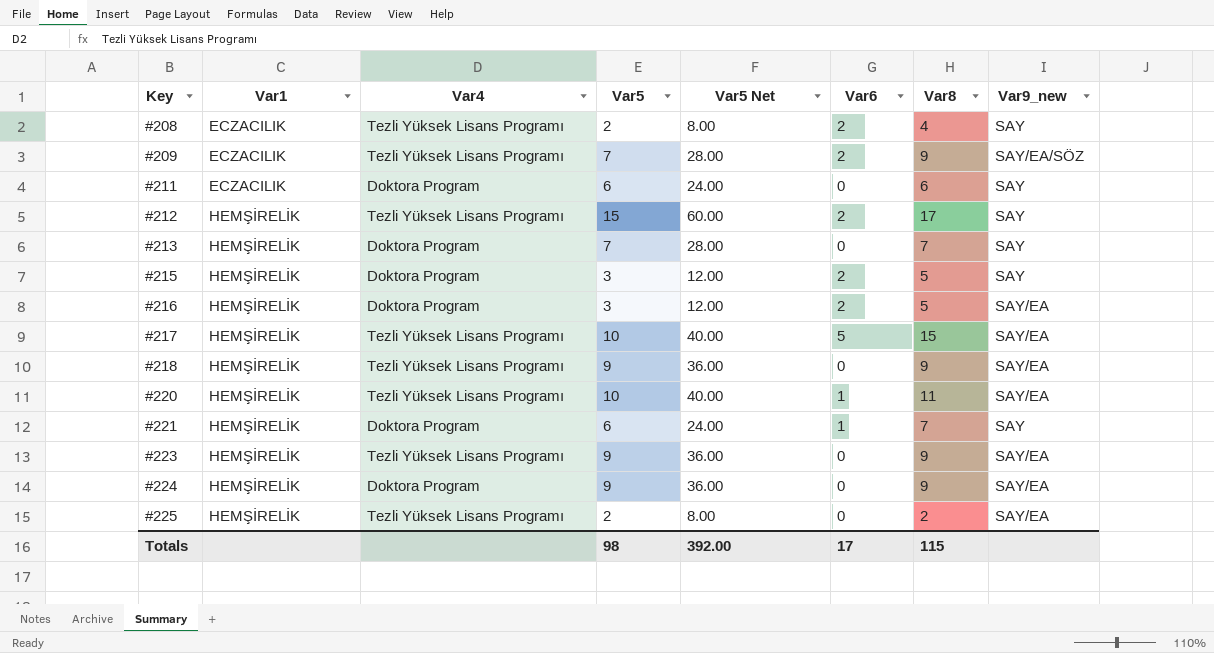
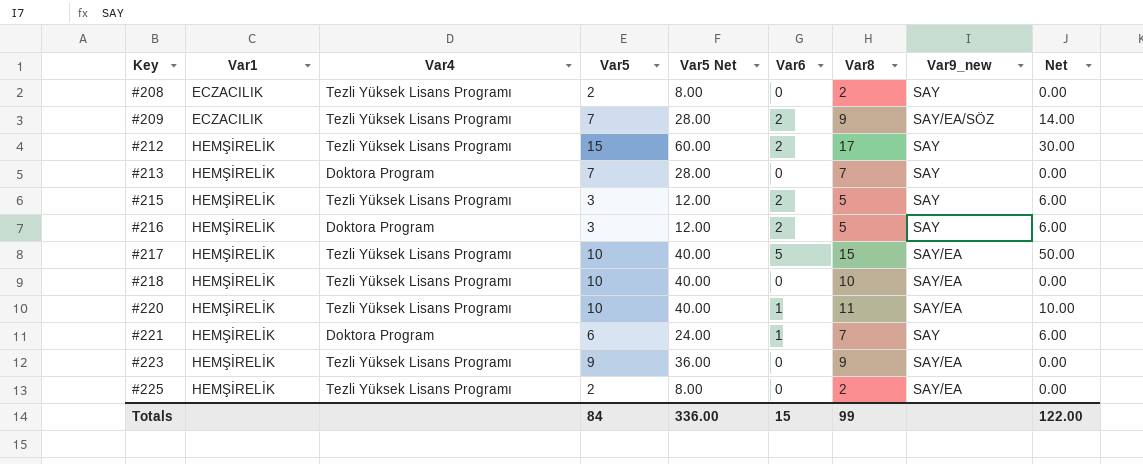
column Net | formula: none -> [Var5] * [Var6]
row #211: ECZACILIK | Doktora Program | 6 | 24.00 | 0 | 6 | SAY -> none
row #224: HEMŞİRELİK | Doktora Program | 9 | 36.00 | 0 | 9 | SAY/EA -> none
#208 | Var6: 2 -> 0
#208 | Var8: 4 -> 2
#215 | Var4: Doktora Program -> Tezli Yüksek Lisans Programı
#216 | Var9_new: SAY/EA -> SAY
#218 | Var5: 9 -> 10
#218 | Var5 Net: 36.00 -> 40.00
#218 | Var8: 9 -> 10
Totals | Var5: 98 -> 84
Totals | Var5 Net: 392.00 -> 336.00
Totals | Var6: 17 -> 15
Totals | Var8: 115 -> 99

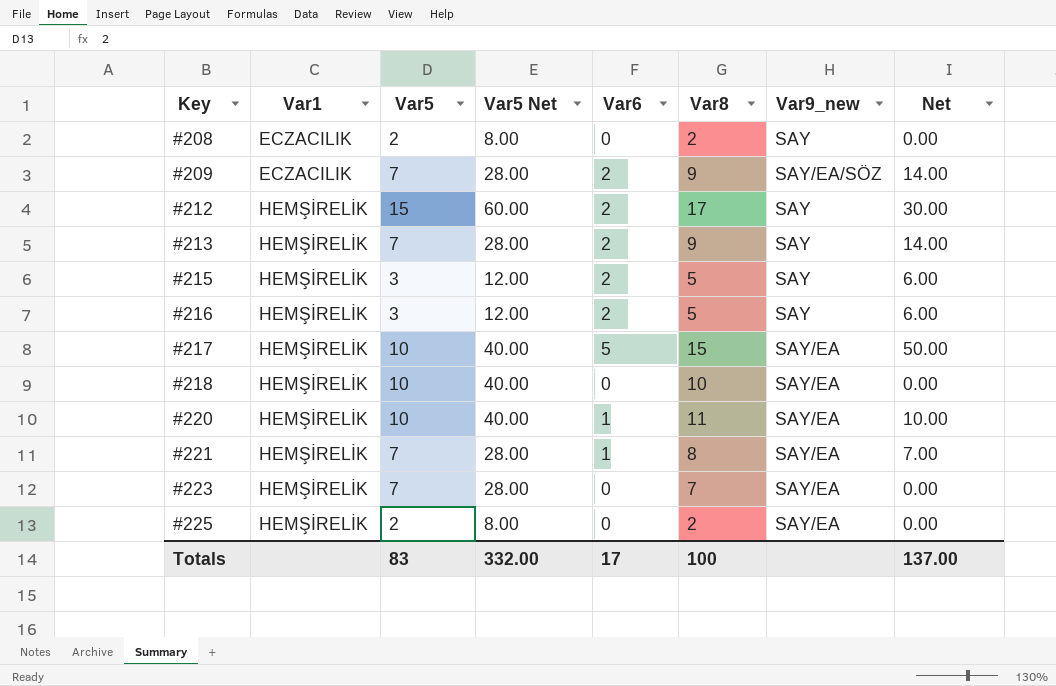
column Var4 | position: 3 -> none
#213 | Var6: 0 -> 2
#213 | Var8: 7 -> 9
#213 | Net: 0.00 -> 14.00
#221 | Var5: 6 -> 7
#221 | Var5 Net: 24.00 -> 28.00
#221 | Var8: 7 -> 8
#221 | Var9_new: SAY -> SAY/EA
#221 | Net: 6.00 -> 7.00
#223 | Var5: 9 -> 7
#223 | Var5 Net: 36.00 -> 28.00
#223 | Var8: 9 -> 7
Totals | Var5: 84 -> 83
Totals | Var5 Net: 336.00 -> 332.00
Totals | Var6: 15 -> 17
Totals | Var8: 99 -> 100
Totals | Net: 122.00 -> 137.00

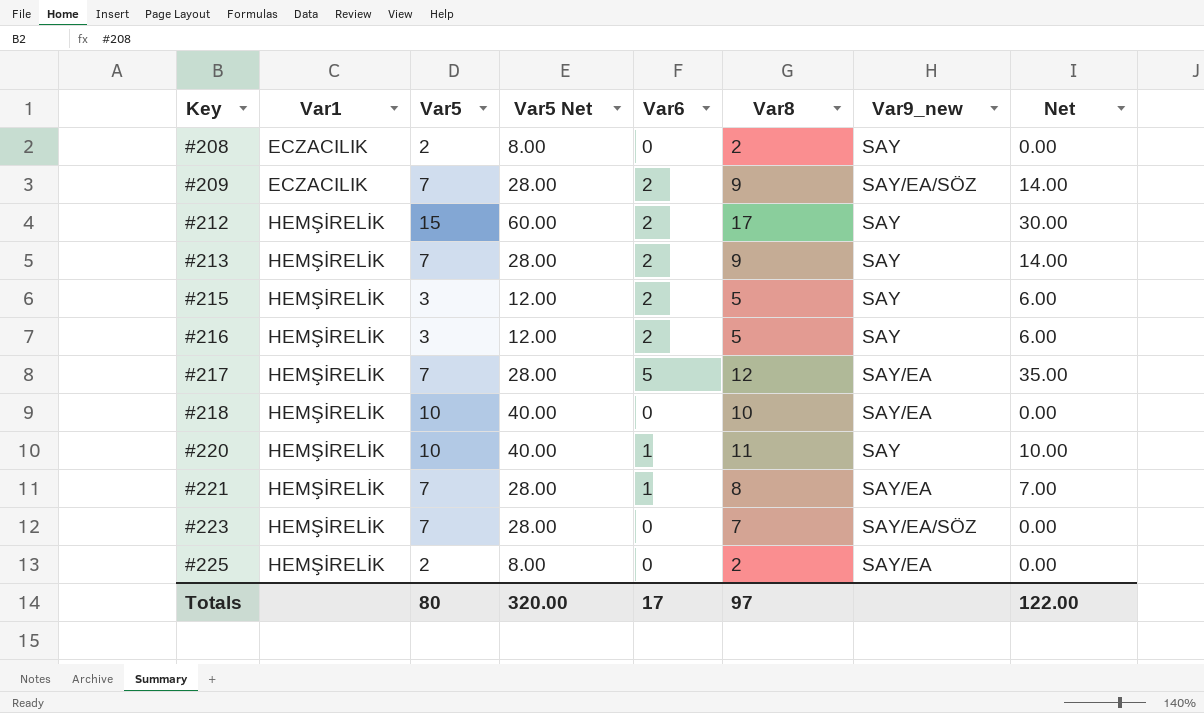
#217 | Var5: 10 -> 7
#217 | Var5 Net: 40.00 -> 28.00
#217 | Var8: 15 -> 12
#217 | Net: 50.00 -> 35.00
#220 | Var9_new: SAY/EA -> SAY
#223 | Var9_new: SAY/EA -> SAY/EA/SÖZ
Totals | Var5: 83 -> 80
Totals | Var5 Net: 332.00 -> 320.00
Totals | Var8: 100 -> 97
Totals | Net: 137.00 -> 122.00

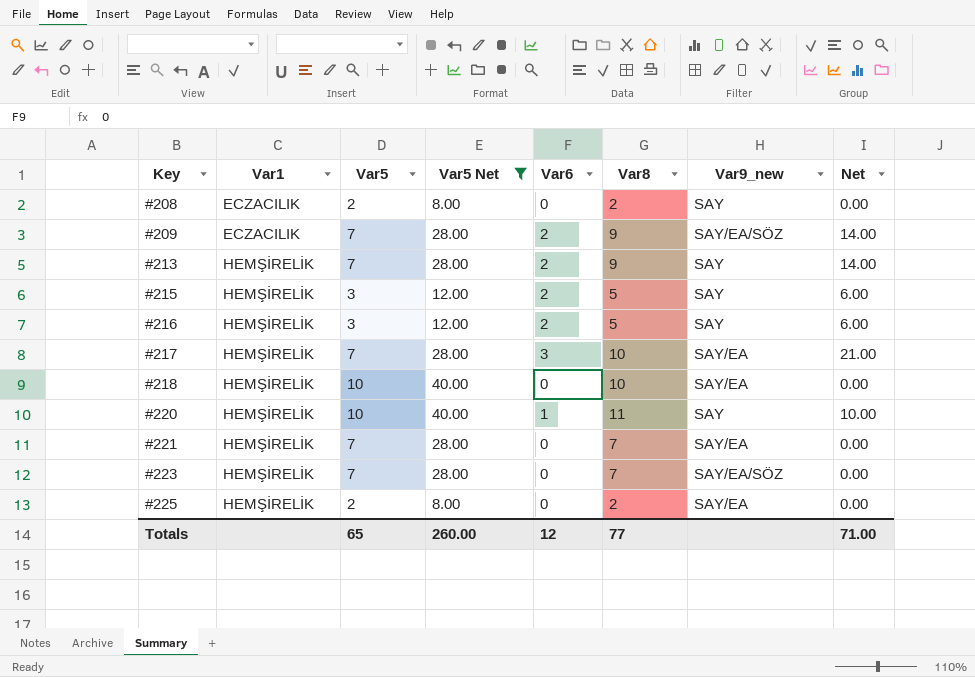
filter: none -> Var5 Net != 60.00
#217 | Var6: 5 -> 3
#217 | Var8: 12 -> 10
#217 | Net: 35.00 -> 21.00
#221 | Var6: 1 -> 0
#221 | Var8: 8 -> 7
#221 | Net: 7.00 -> 0.00
Totals | Var5: 80 -> 65
Totals | Var5 Net: 320.00 -> 260.00
Totals | Var6: 17 -> 12
Totals | Var8: 97 -> 77
Totals | Net: 122.00 -> 71.00

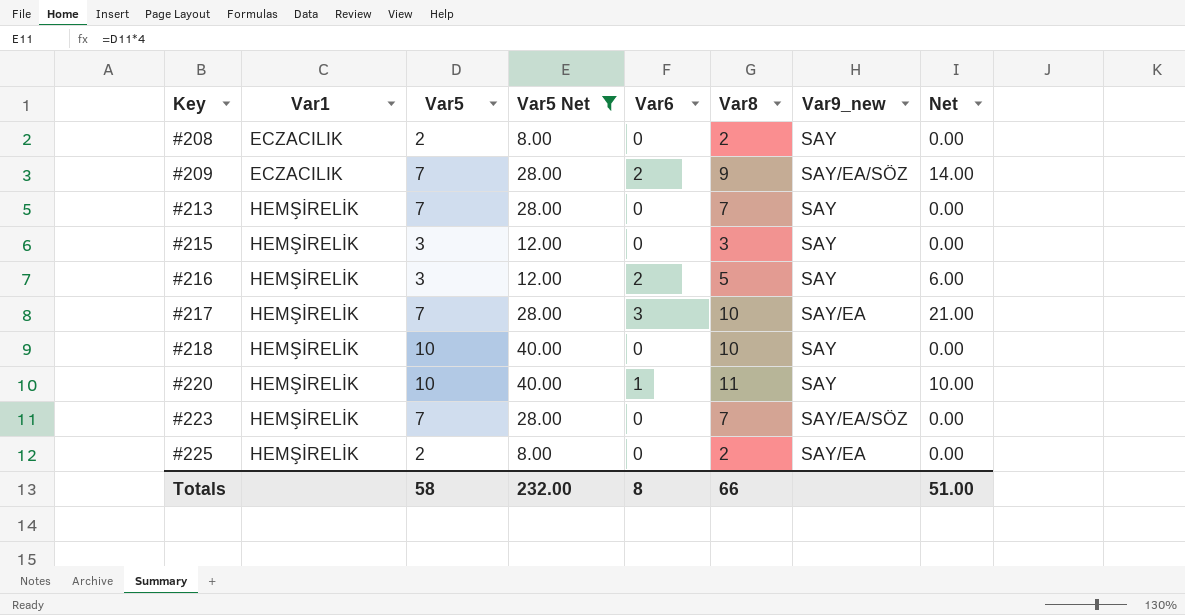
row #221: HEMŞİRELİK | 7 | 28.00 | 0 | 7 | SAY/EA | 0.00 -> none
#213 | Var6: 2 -> 0
#213 | Var8: 9 -> 7
#213 | Net: 14.00 -> 0.00
#215 | Var6: 2 -> 0
#215 | Var8: 5 -> 3
#215 | Net: 6.00 -> 0.00
#218 | Var9_new: SAY/EA -> SAY
Totals | Var5: 65 -> 58
Totals | Var5 Net: 260.00 -> 232.00
Totals | Var6: 12 -> 8
Totals | Var8: 77 -> 66
Totals | Net: 71.00 -> 51.00

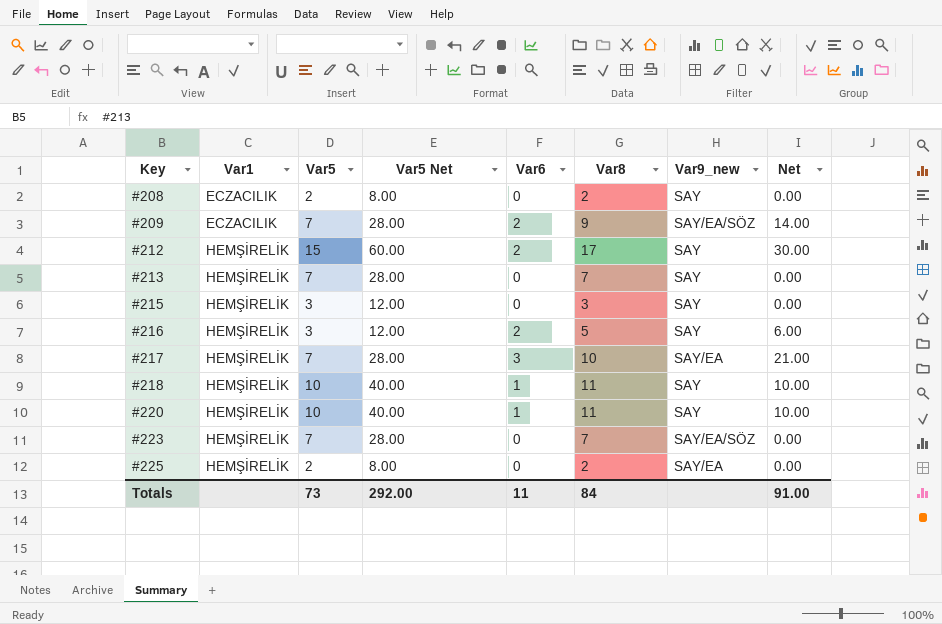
filter: Var5 Net != 60.00 -> none
#218 | Var6: 0 -> 1
#218 | Var8: 10 -> 11
#218 | Net: 0.00 -> 10.00
Totals | Var5: 58 -> 73
Totals | Var5 Net: 232.00 -> 292.00
Totals | Var6: 8 -> 11
Totals | Var8: 66 -> 84
Totals | Net: 51.00 -> 91.00

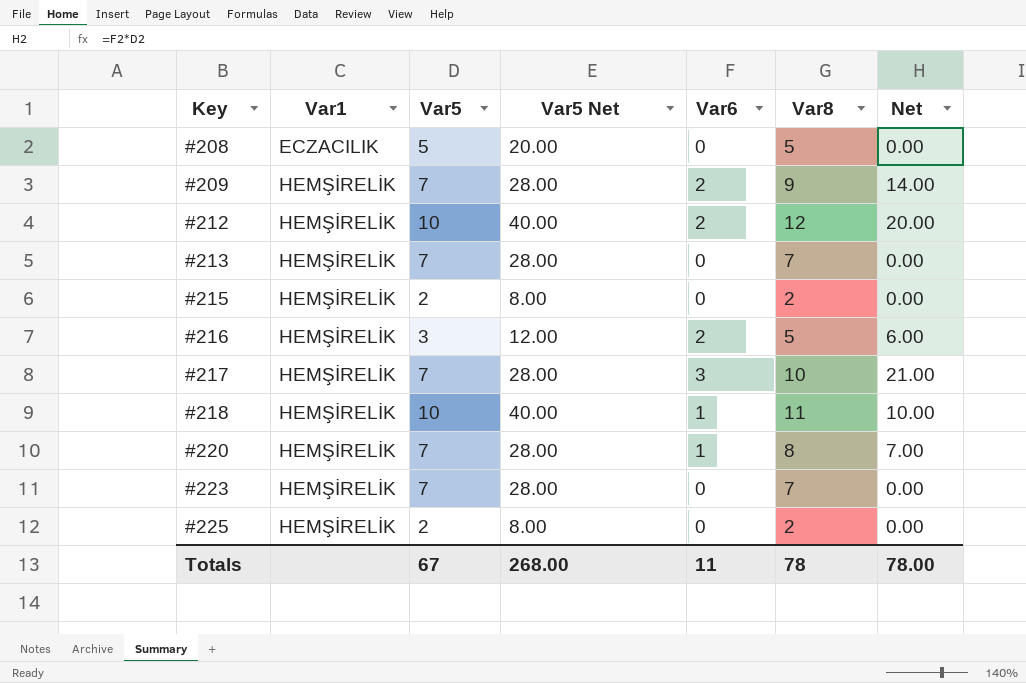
column Var9_new | position: 7 -> none
#208 | Var5: 2 -> 5
#208 | Var5 Net: 8.00 -> 20.00
#208 | Var8: 2 -> 5
#209 | Var1: ECZACILIK -> HEMŞİRELİK
#212 | Var5: 15 -> 10
#212 | Var5 Net: 60.00 -> 40.00
#212 | Var8: 17 -> 12
#212 | Net: 30.00 -> 20.00
#215 | Var5: 3 -> 2
#215 | Var5 Net: 12.00 -> 8.00
#215 | Var8: 3 -> 2
#220 | Var5: 10 -> 7
#220 | Var5 Net: 40.00 -> 28.00
#220 | Var8: 11 -> 8
#220 | Net: 10.00 -> 7.00
Totals | Var5: 73 -> 67
Totals | Var5 Net: 292.00 -> 268.00
Totals | Var8: 84 -> 78
Totals | Net: 91.00 -> 78.00

